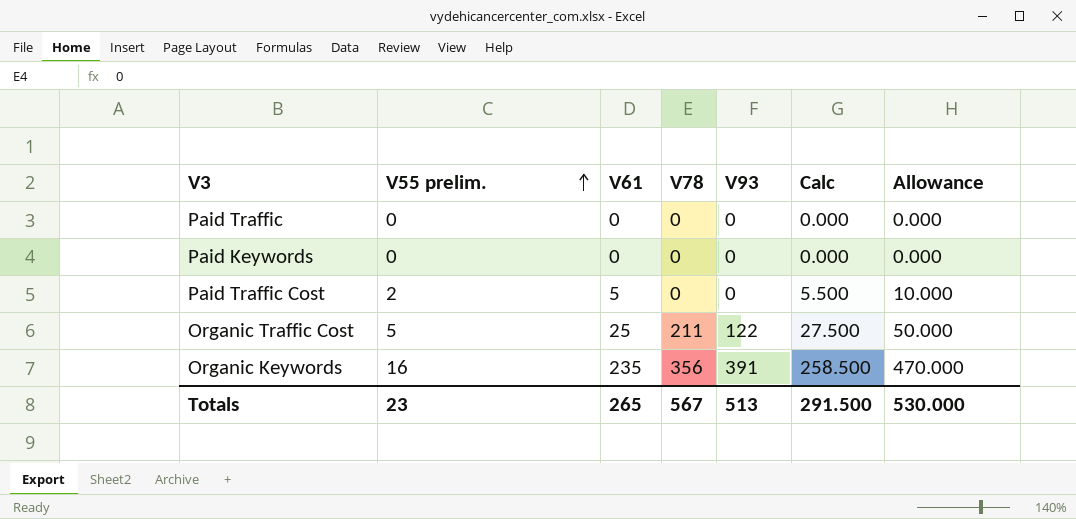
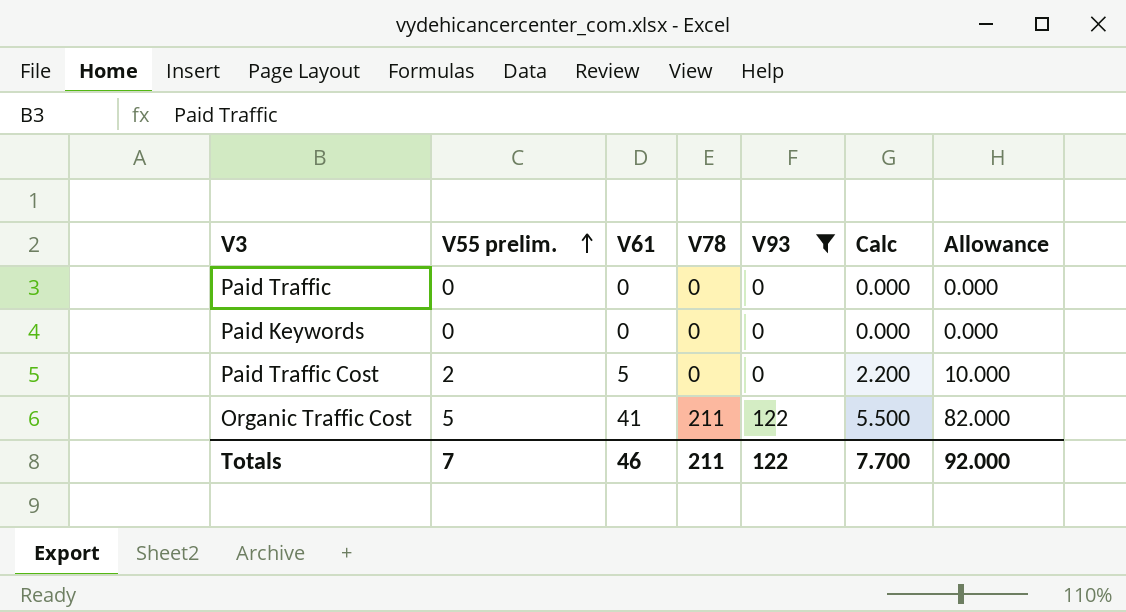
filter: none -> V93 != 391
column Calc | formula: [V61] * 1.1 -> [V55 prelim.] * 1.1
Organic Traffic Cost | V61: 25 -> 41
Organic Traffic Cost | Allowance: 50.000 -> 82.000
Totals | V55 prelim.: 23 -> 7
Totals | V61: 265 -> 46
Totals | V78: 567 -> 211
Totals | V93: 513 -> 122
Totals | Calc: 291.500 -> 7.700
Totals | Allowance: 530.000 -> 92.000

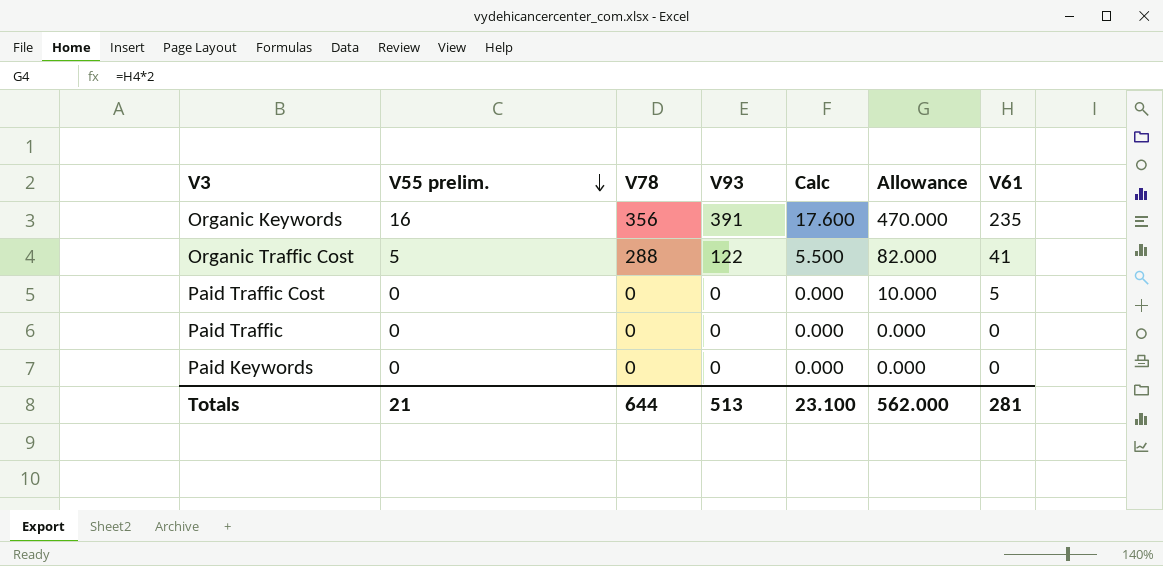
filter: V93 != 391 -> none
row order: V55 prelim. ascending -> V55 prelim. descending
column V61 | position: 3 -> 7
Organic Traffic Cost | V78: 211 -> 288
Paid Traffic Cost | V55 prelim.: 2 -> 0
Paid Traffic Cost | Calc: 2.200 -> 0.000
Totals | V55 prelim.: 7 -> 21
Totals | V78: 211 -> 644
Totals | V93: 122 -> 513
Totals | Calc: 7.700 -> 23.100
Totals | Allowance: 92.000 -> 562.000
Totals | V61: 46 -> 281

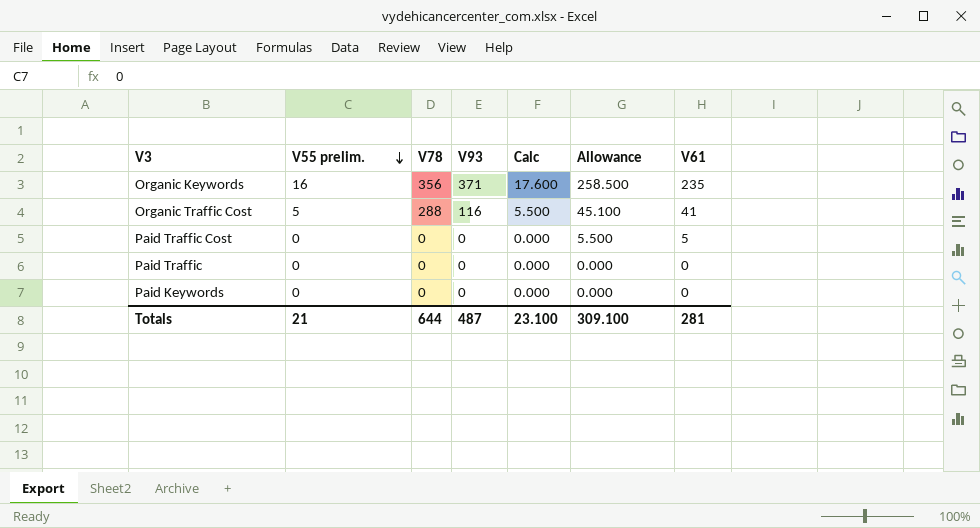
column Allowance | formula: [V61] * 2 -> [V61] * 1.1
Organic Keywords | V93: 391 -> 371
Organic Traffic Cost | V93: 122 -> 116
Totals | V93: 513 -> 487
Totals | Allowance: 562.000 -> 309.100

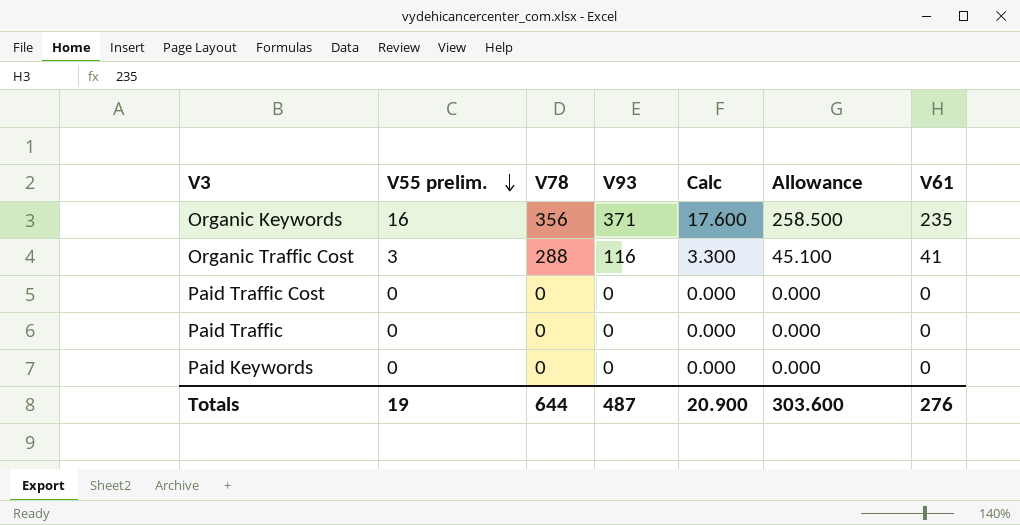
Organic Traffic Cost | V55 prelim.: 5 -> 3
Organic Traffic Cost | Calc: 5.500 -> 3.300
Paid Traffic Cost | Allowance: 5.500 -> 0.000
Paid Traffic Cost | V61: 5 -> 0
Totals | V55 prelim.: 21 -> 19
Totals | Calc: 23.100 -> 20.900
Totals | Allowance: 309.100 -> 303.600
Totals | V61: 281 -> 276

